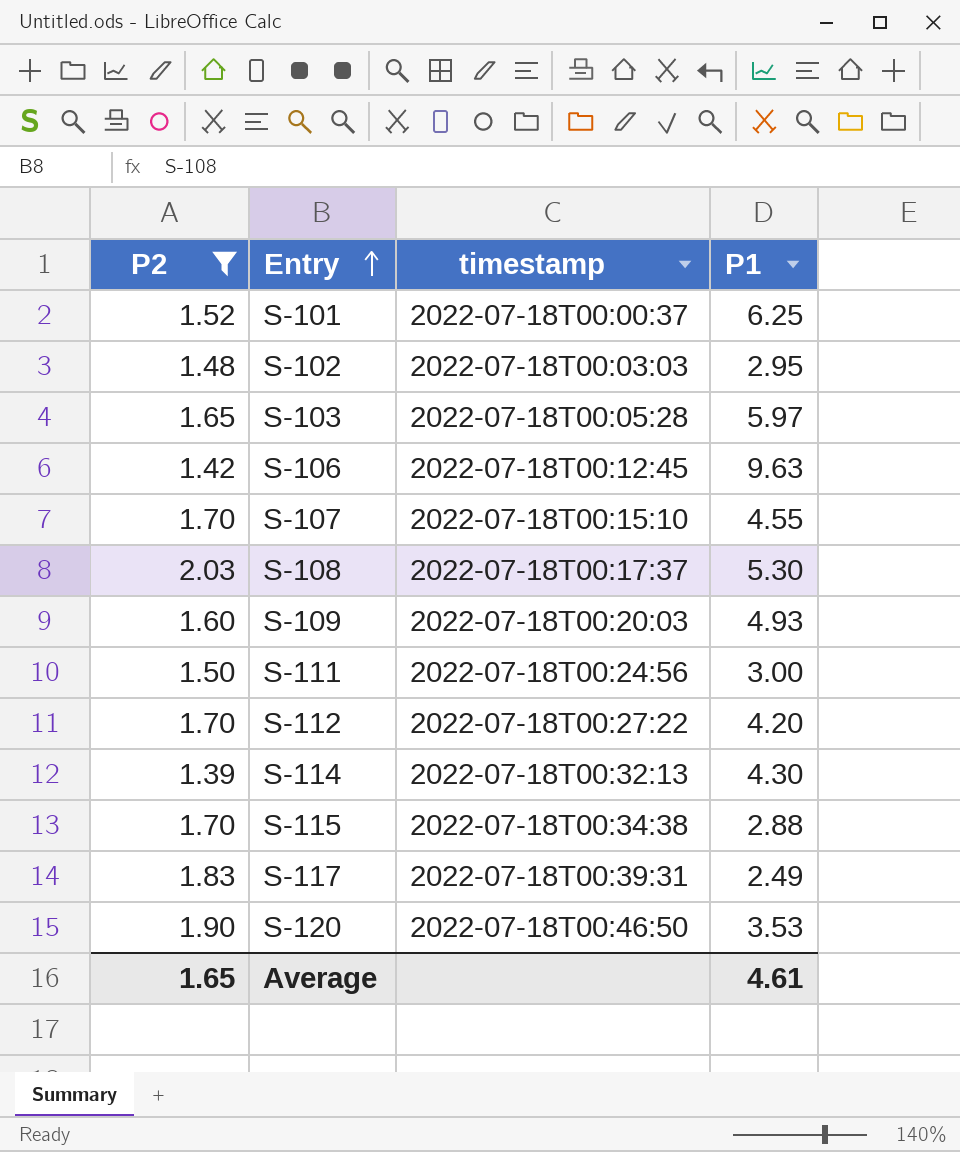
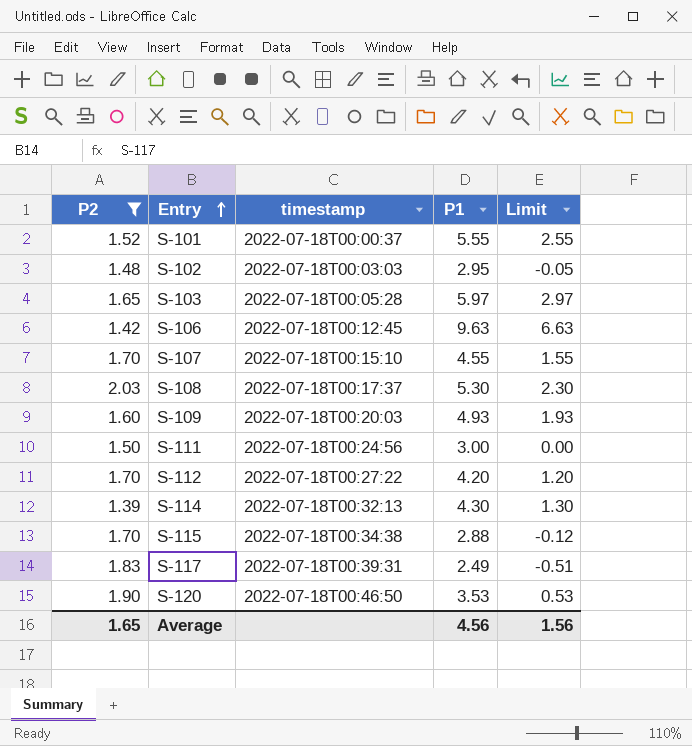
column Limit | formula: none -> [P1] - 3
S-101 | P1: 6.25 -> 5.55
Average | P1: 4.61 -> 4.56

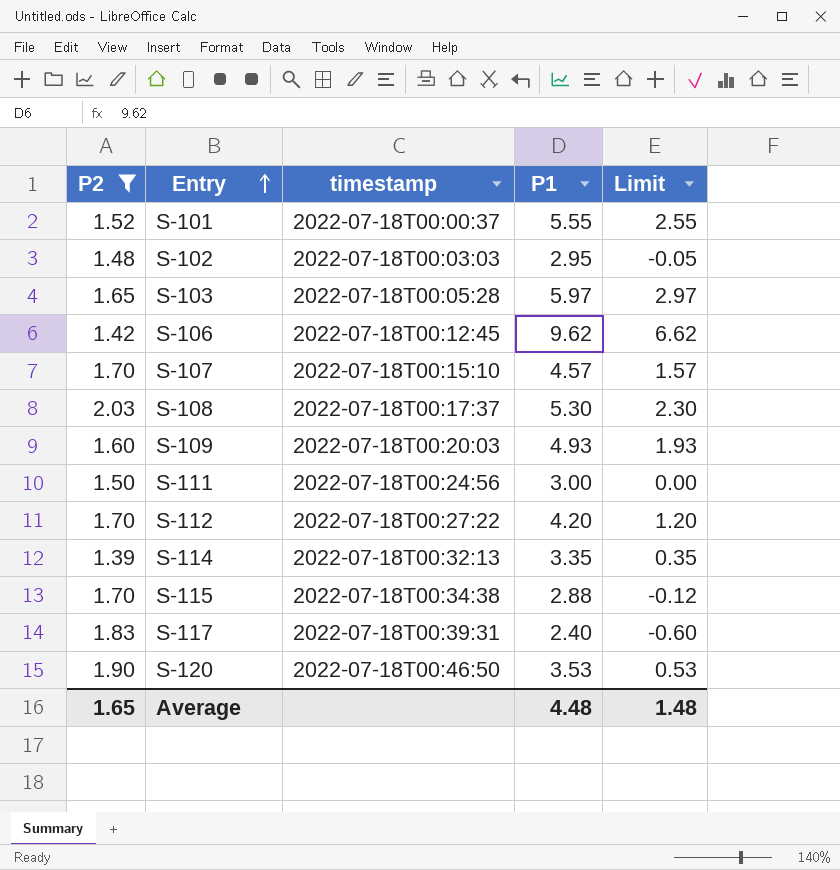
S-106 | P1: 9.63 -> 9.62
S-106 | Limit: 6.63 -> 6.62
S-107 | P1: 4.55 -> 4.57
S-107 | Limit: 1.55 -> 1.57
S-114 | P1: 4.30 -> 3.35
S-114 | Limit: 1.30 -> 0.35
S-117 | P1: 2.49 -> 2.40
S-117 | Limit: -0.51 -> -0.60
Average | P1: 4.56 -> 4.48
Average | Limit: 1.56 -> 1.48

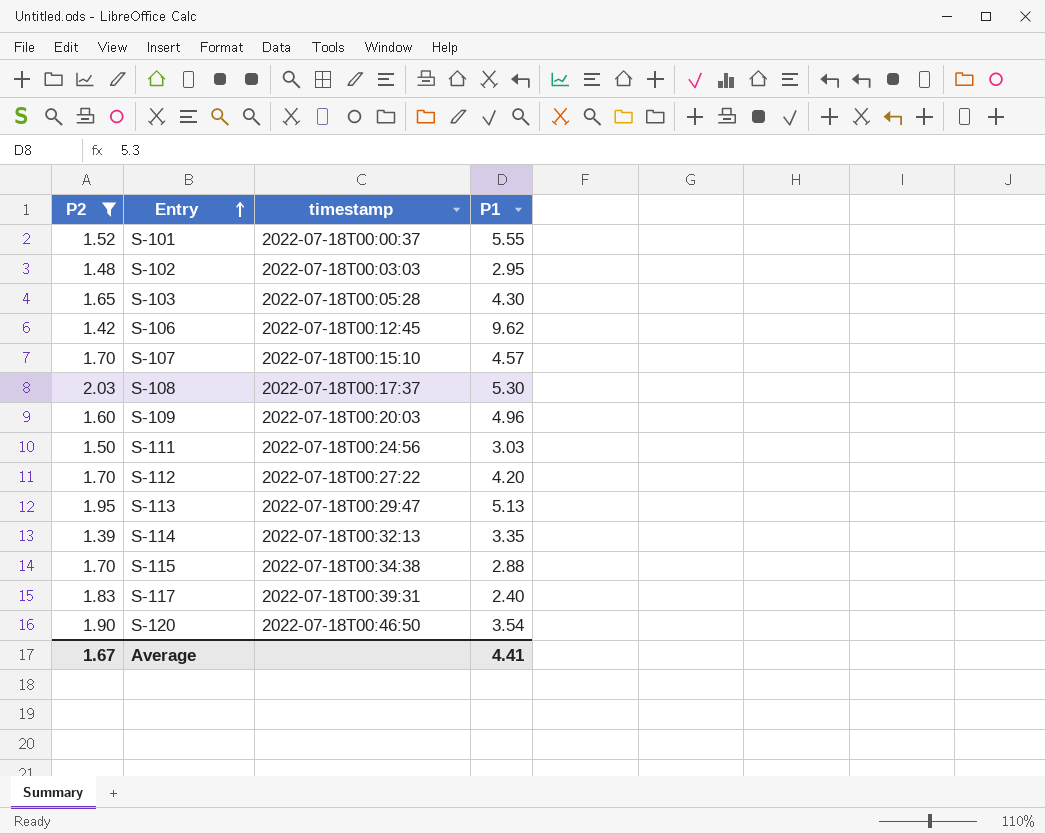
column Limit | formula: [P1] - 3 -> none
S-103 | P1: 5.97 -> 4.30
S-109 | P1: 4.93 -> 4.96
S-111 | P1: 3.00 -> 3.03
row S-113: none -> 1.95 | 2022-07-18T00:29:47 | 5.13
S-120 | P1: 3.53 -> 3.54
Average | P2: 1.65 -> 1.67
Average | P1: 4.48 -> 4.41

